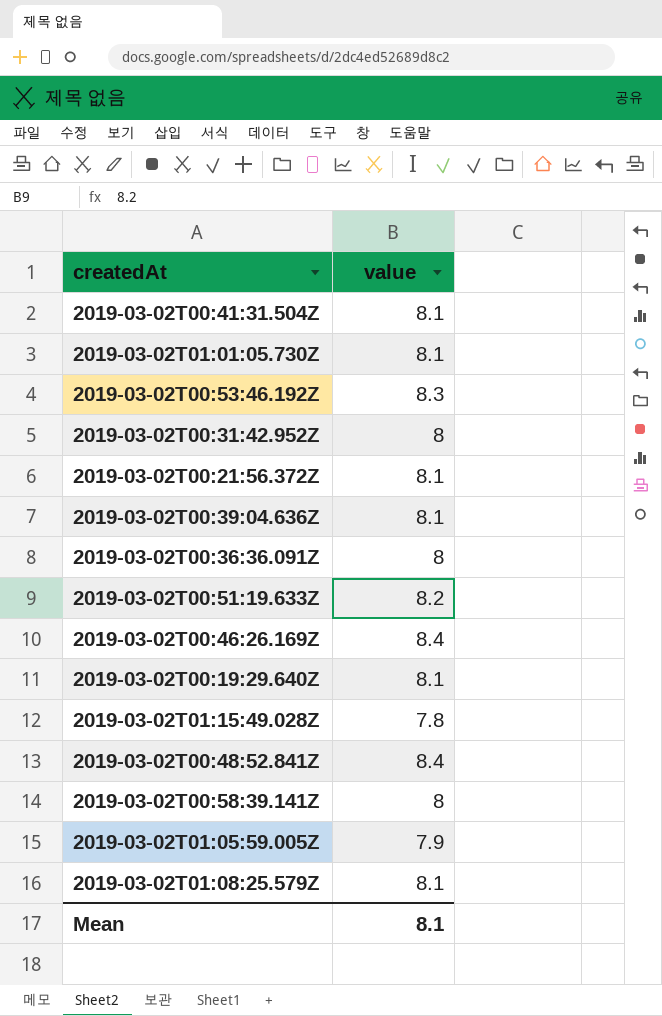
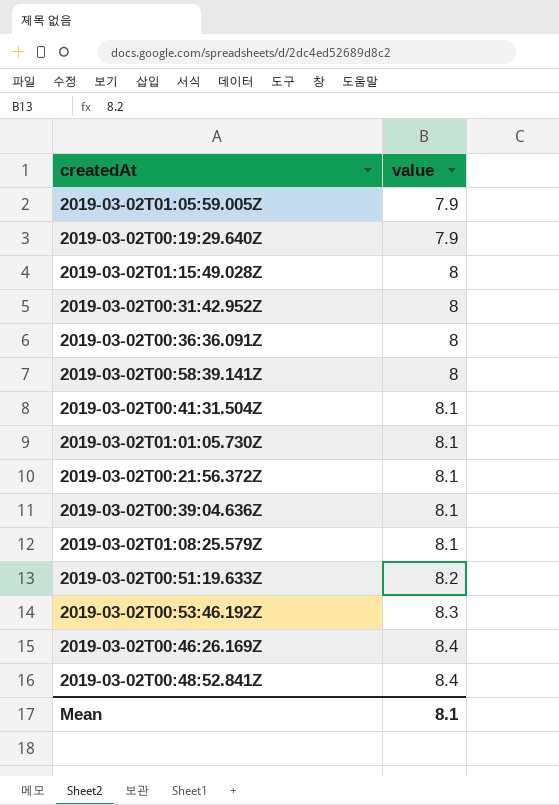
row order: none -> value ascending
2019-03-02T00:19:29.640Z | value: 8.1 -> 7.9
2019-03-02T01:15:49.028Z | value: 7.8 -> 8

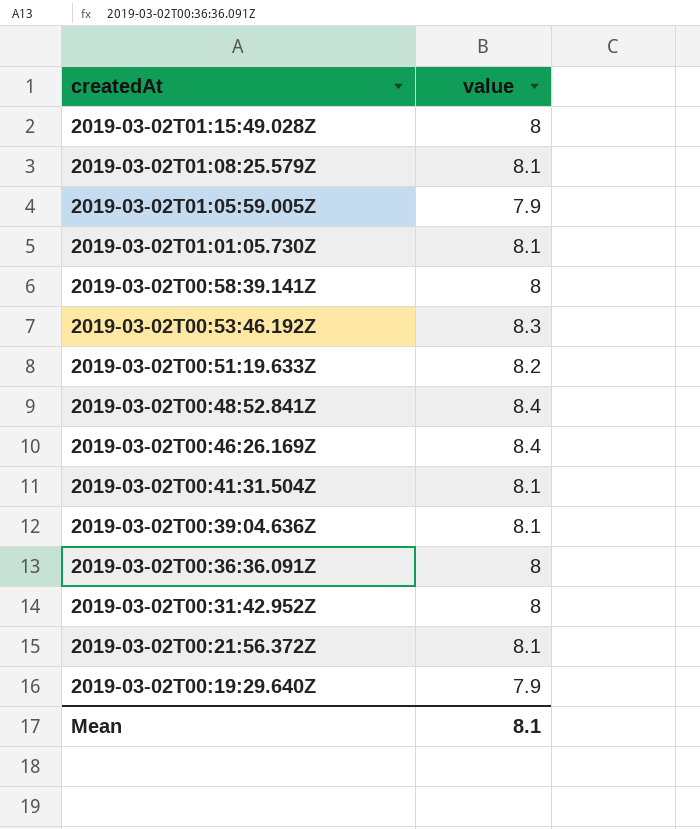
row order: value ascending -> createdAt descending

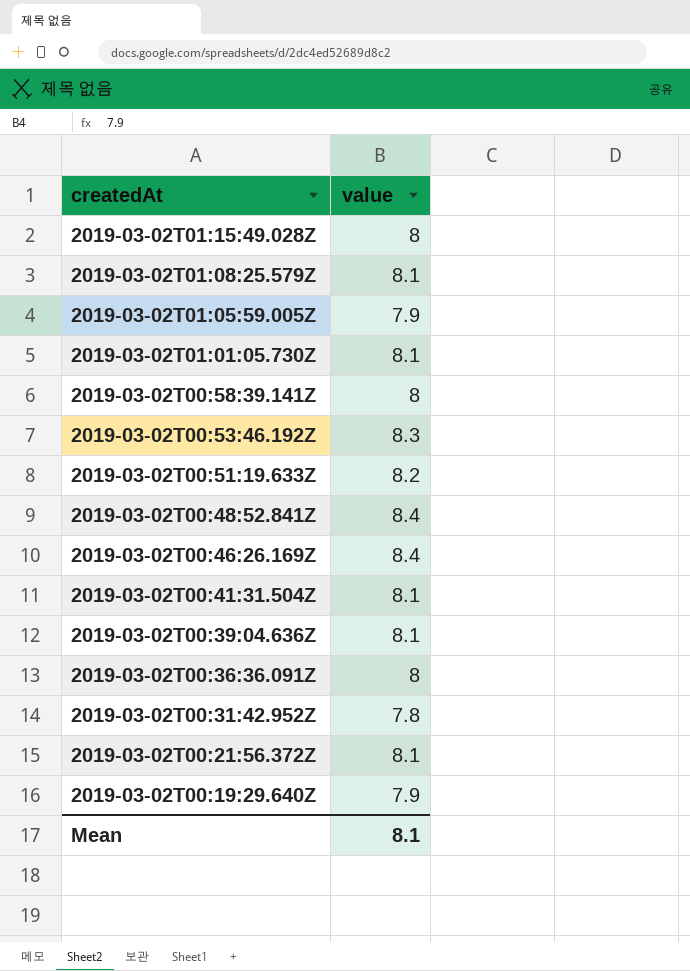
2019-03-02T00:31:42.952Z | value: 8 -> 7.8

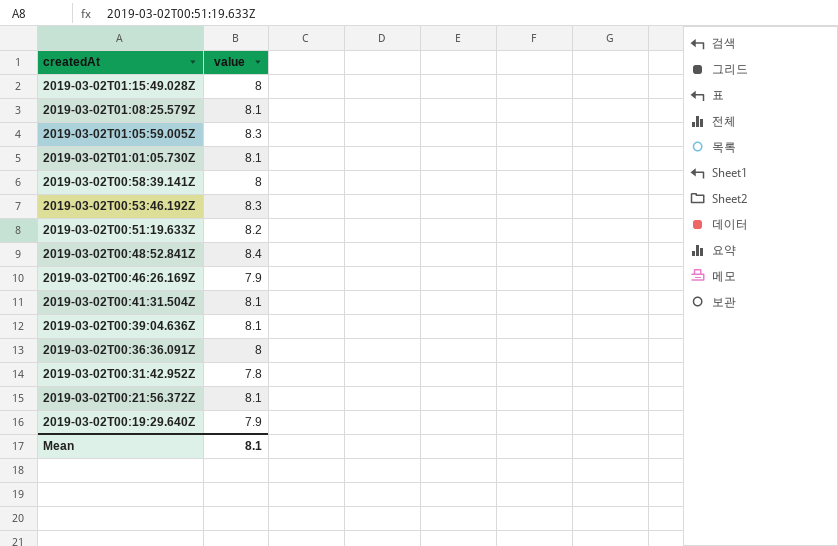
2019-03-02T01:05:59.005Z | value: 7.9 -> 8.3
2019-03-02T00:46:26.169Z | value: 8.4 -> 7.9

